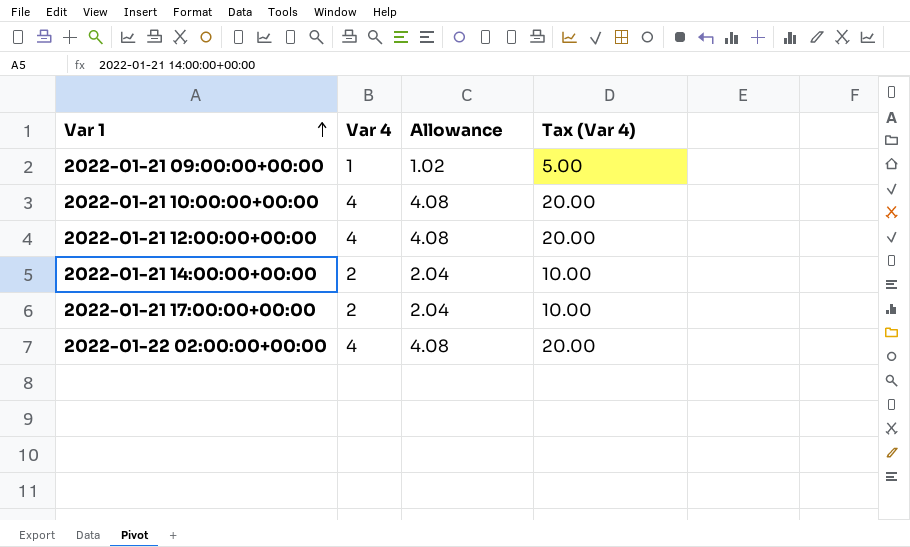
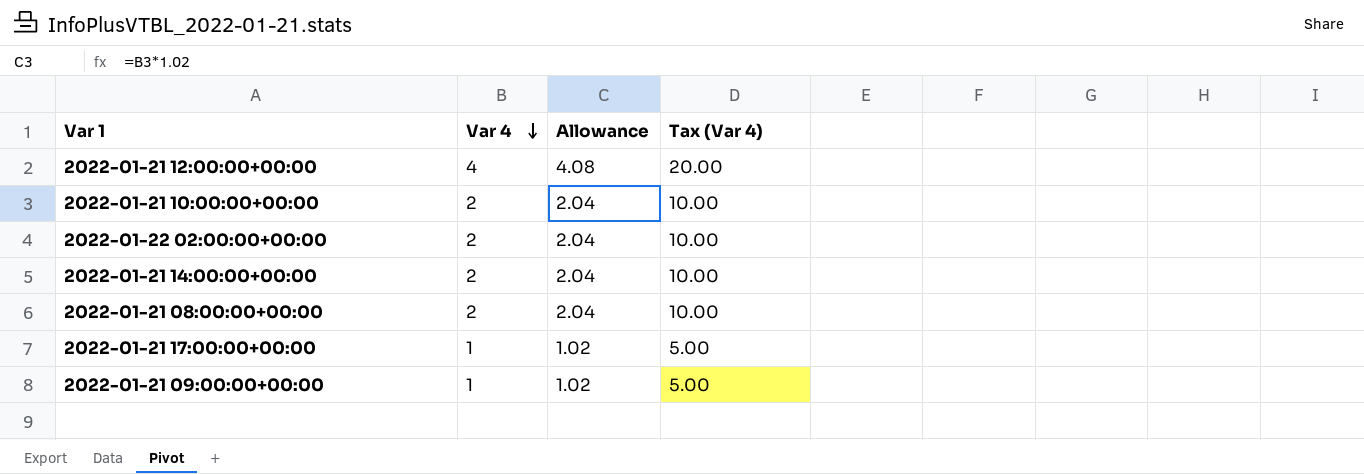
row order: Var 1 ascending -> Var 4 descending
2022-01-21 10:00:00+00:00 | Var 4: 4 -> 2
2022-01-21 10:00:00+00:00 | Allowance: 4.08 -> 2.04
2022-01-21 10:00:00+00:00 | Tax (Var 4): 20.00 -> 10.00
2022-01-22 02:00:00+00:00 | Var 4: 4 -> 2
2022-01-22 02:00:00+00:00 | Allowance: 4.08 -> 2.04
2022-01-22 02:00:00+00:00 | Tax (Var 4): 20.00 -> 10.00
row 2022-01-21 08:00:00+00:00: none -> 2 | 2.04 | 10.00
2022-01-21 17:00:00+00:00 | Var 4: 2 -> 1
2022-01-21 17:00:00+00:00 | Allowance: 2.04 -> 1.02
2022-01-21 17:00:00+00:00 | Tax (Var 4): 10.00 -> 5.00

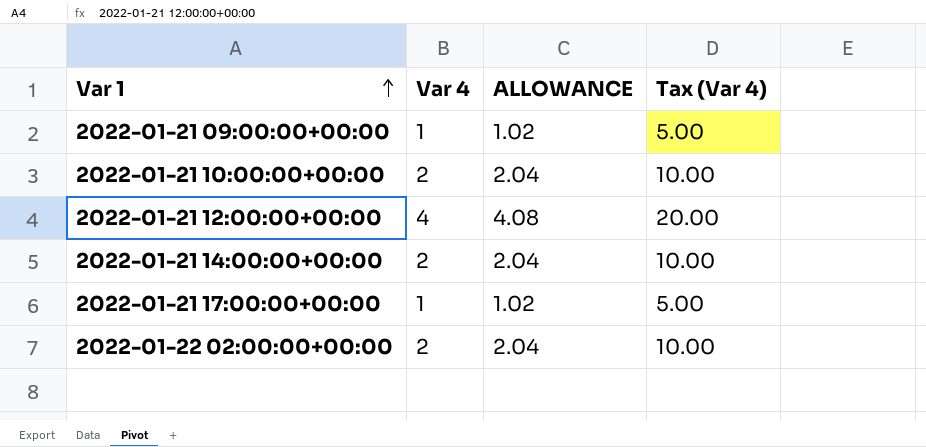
row order: Var 4 descending -> Var 1 ascending
column name: Allowance -> ALLOWANCE
row 2022-01-21 08:00:00+00:00: 2 | 2.04 | 10.00 -> none

